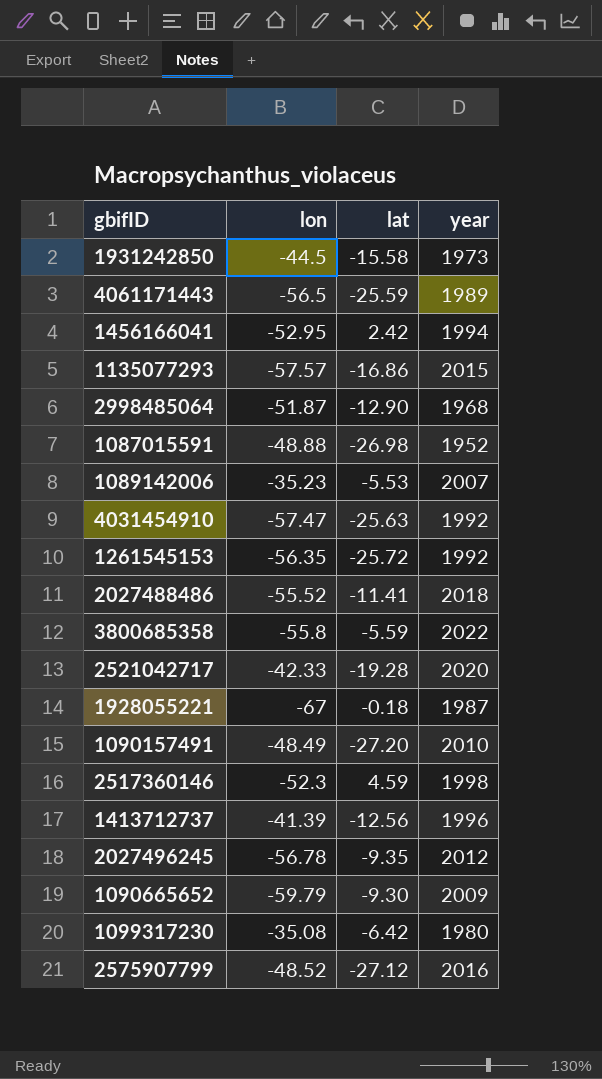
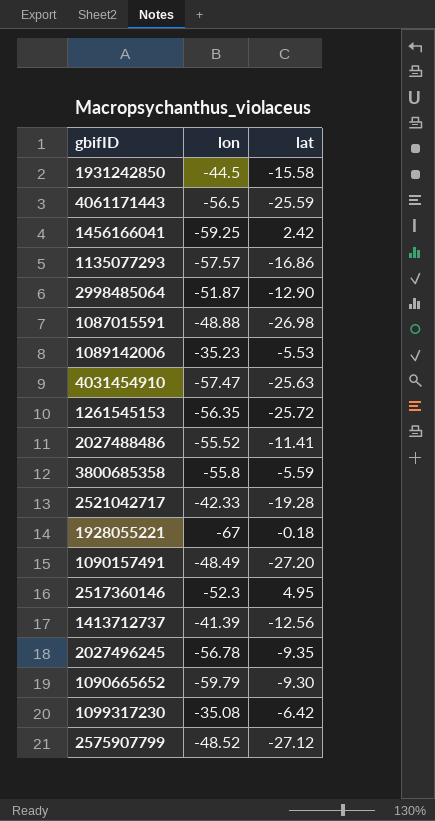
column year | position: 4 -> none
1456166041 | lon: -52.95 -> -59.25
2517360146 | lat: 4.59 -> 4.95

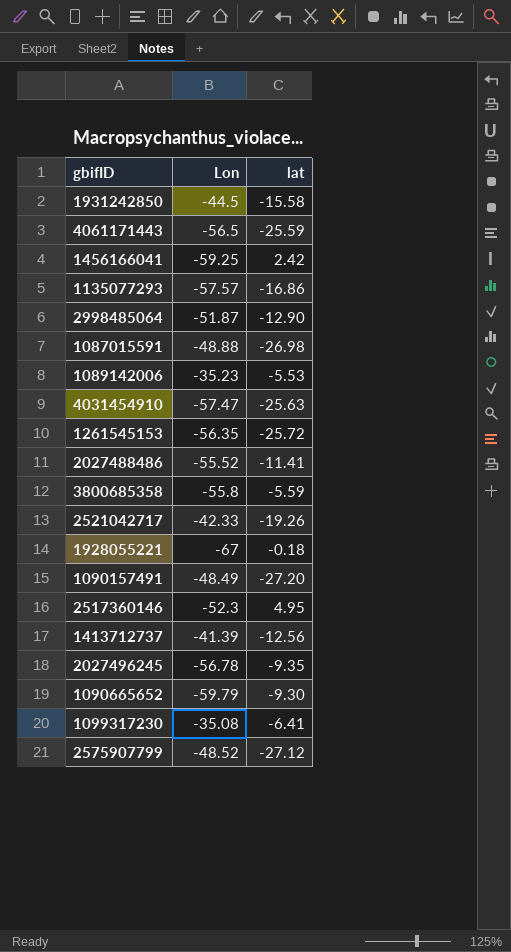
column name: lon -> Lon
2521042717 | lat: -19.28 -> -19.26
1099317230 | lat: -6.42 -> -6.41

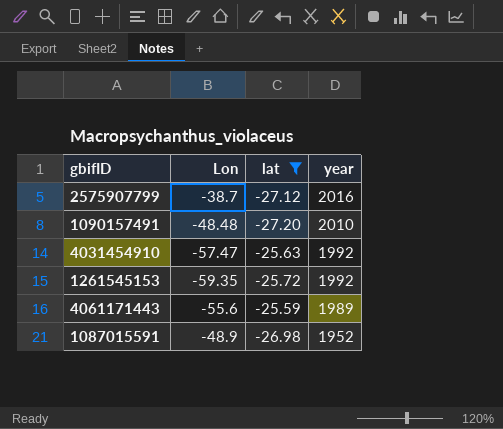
filter: none -> lat <= -25.59
row order: none -> year descending
column year | position: none -> 4
2575907799 | Lon: -48.52 -> -38.7
1090157491 | Lon: -48.49 -> -48.48
1261545153 | Lon: -56.35 -> -59.35
4061171443 | Lon: -56.5 -> -55.6
1087015591 | Lon: -48.88 -> -48.9

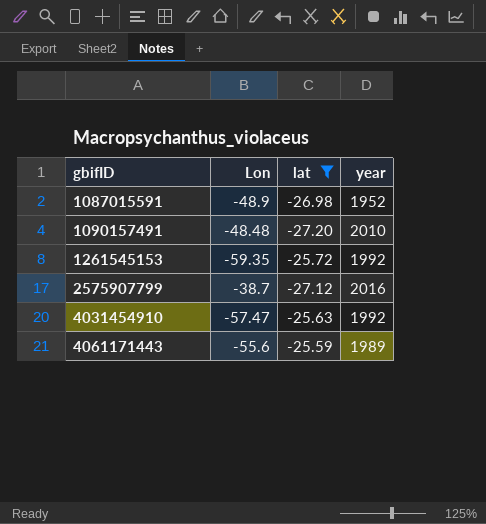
row order: year descending -> gbifID ascending

